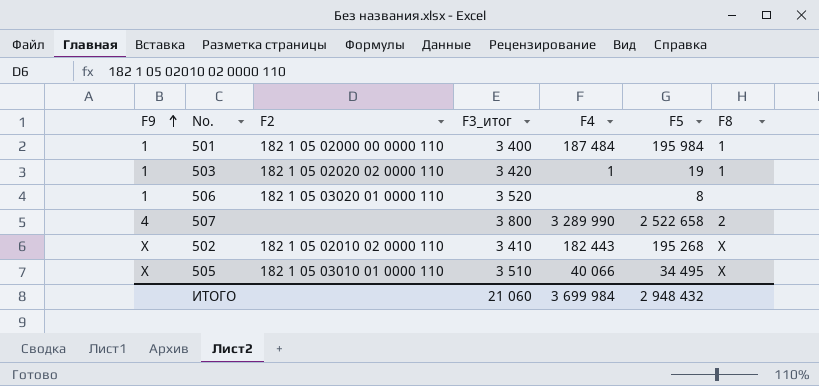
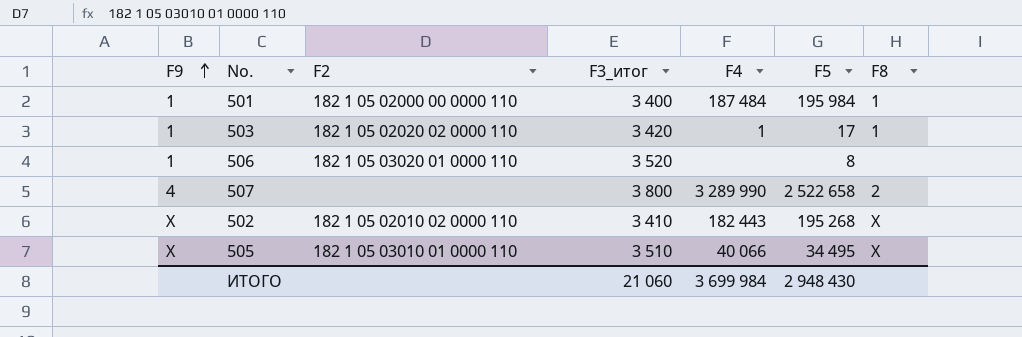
503 | F5: 19 -> 17
ИТОГО | F5: 2 948 432 -> 2 948 430

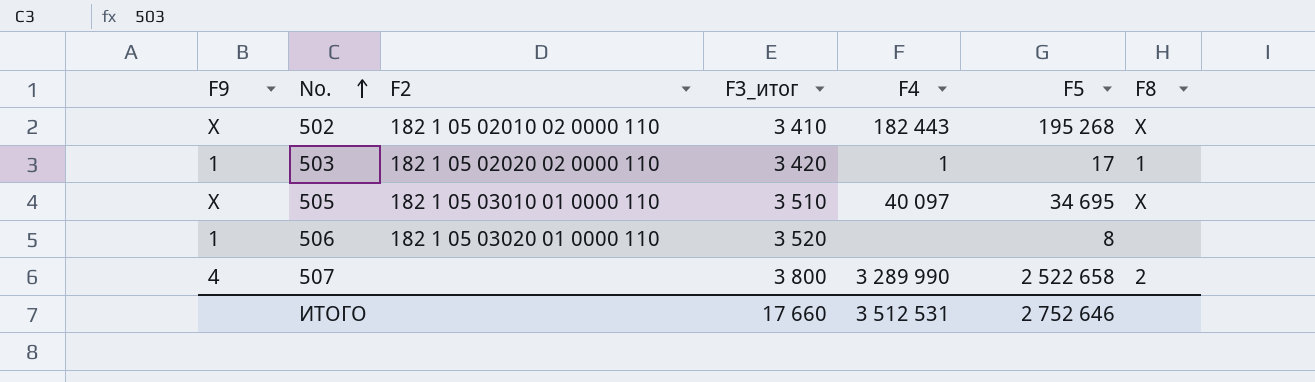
row order: F9 ascending -> No. ascending
row 501: 1 | 182 1 05 02000 00 0000 110 | 3 400 | 187 484 | 195 984 | 1 -> none
505 | F4: 40 066 -> 40 097
505 | F5: 34 495 -> 34 695
ИТОГО | F3_итог: 21 060 -> 17 660
ИТОГО | F4: 3 699 984 -> 3 512 531
ИТОГО | F5: 2 948 430 -> 2 752 646

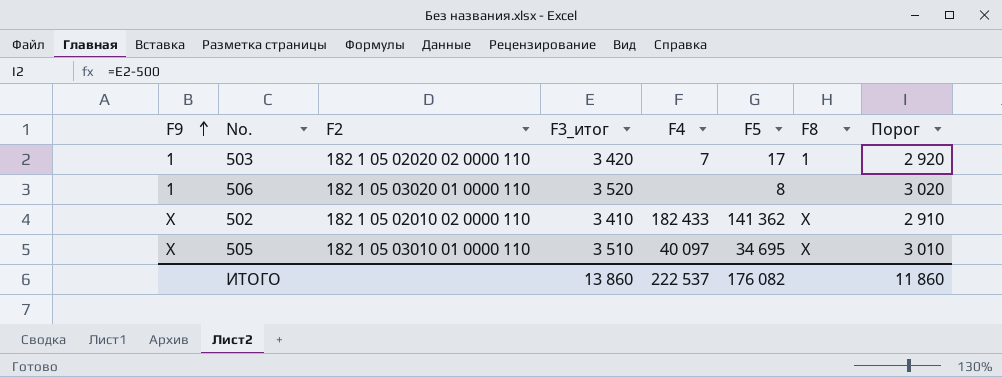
row order: No. ascending -> F9 ascending
column Порог | formula: none -> [F3_итог] - 500
row 507: 4 | none | 3 800 | 3 289 990 | 2 522 658 | 2 -> none
503 | F4: 1 -> 7
502 | F4: 182 443 -> 182 433
502 | F5: 195 268 -> 141 362
ИТОГО | F3_итог: 17 660 -> 13 860
ИТОГО | F4: 3 512 531 -> 222 537
ИТОГО | F5: 2 752 646 -> 176 082

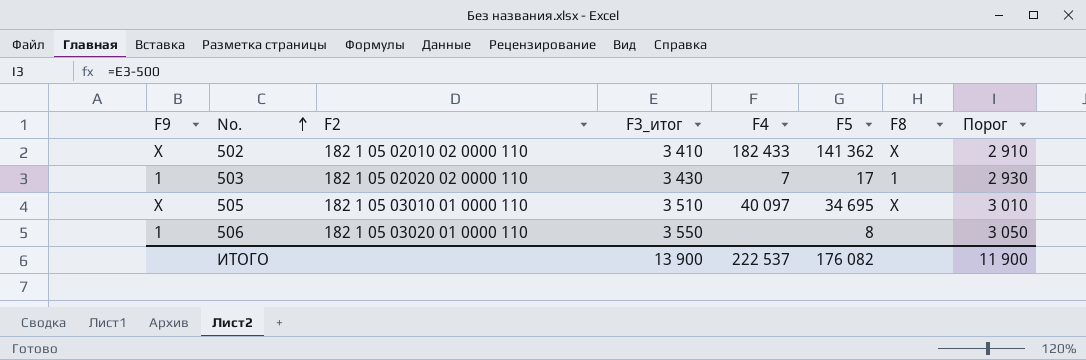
row order: F9 ascending -> No. ascending
503 | F3_итог: 3 420 -> 3 430
503 | Порог: 2 920 -> 2 930
506 | F3_итог: 3 520 -> 3 550
506 | Порог: 3 020 -> 3 050
ИТОГО | F3_итог: 13 860 -> 13 900
ИТОГО | Порог: 11 860 -> 11 900

